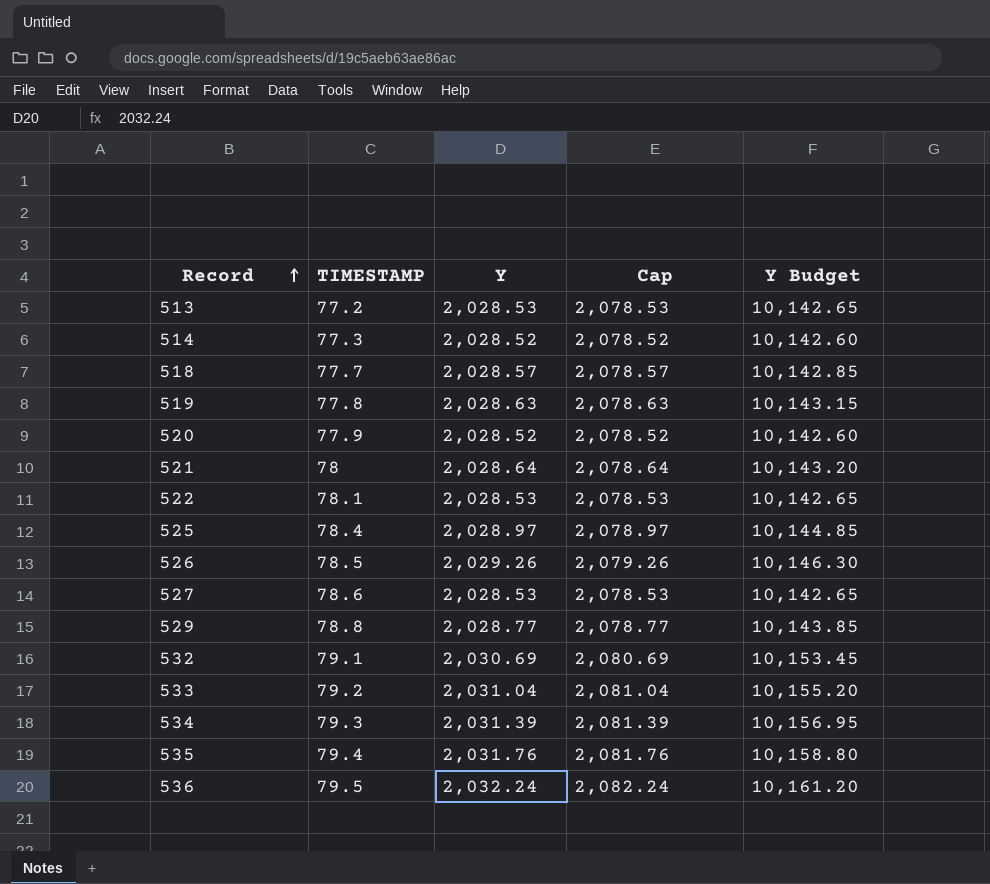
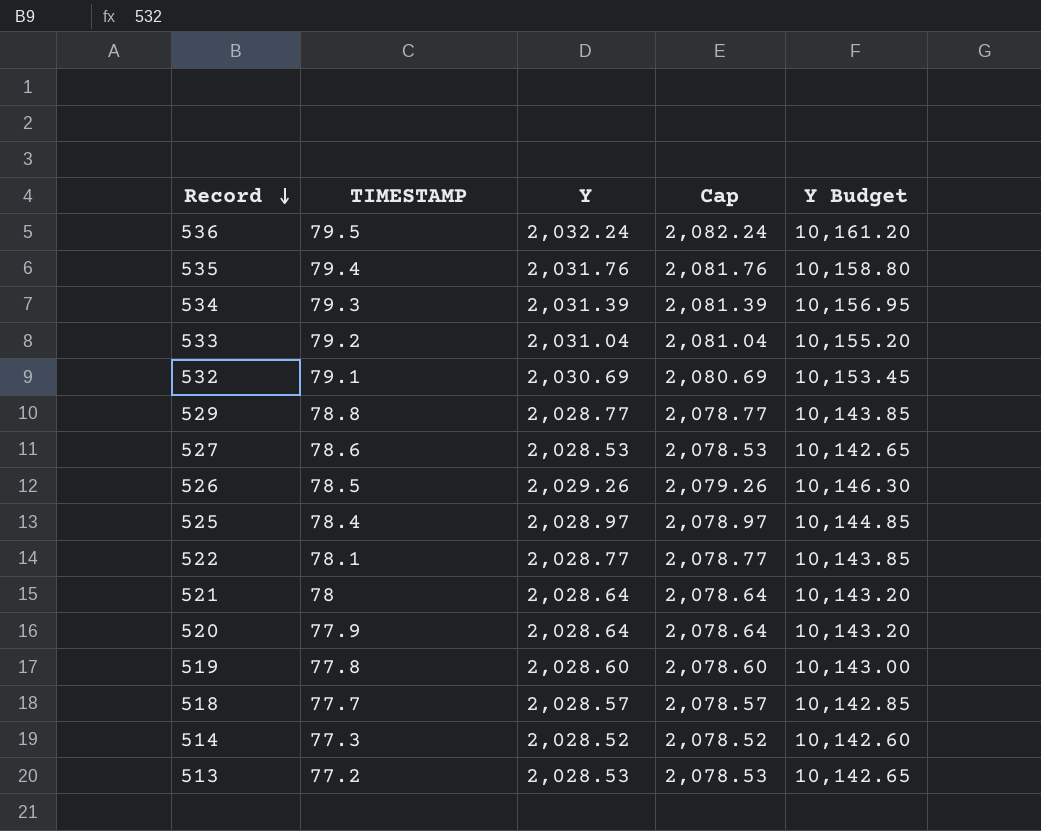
row order: Record ascending -> Record descending
522 | Y: 2,028.53 -> 2,028.77
522 | Cap: 2,078.53 -> 2,078.77
522 | Y Budget: 10,142.65 -> 10,143.85
520 | Y: 2,028.52 -> 2,028.64
520 | Cap: 2,078.52 -> 2,078.64
520 | Y Budget: 10,142.60 -> 10,143.20
519 | Y: 2,028.63 -> 2,028.60
519 | Cap: 2,078.63 -> 2,078.60
519 | Y Budget: 10,143.15 -> 10,143.00

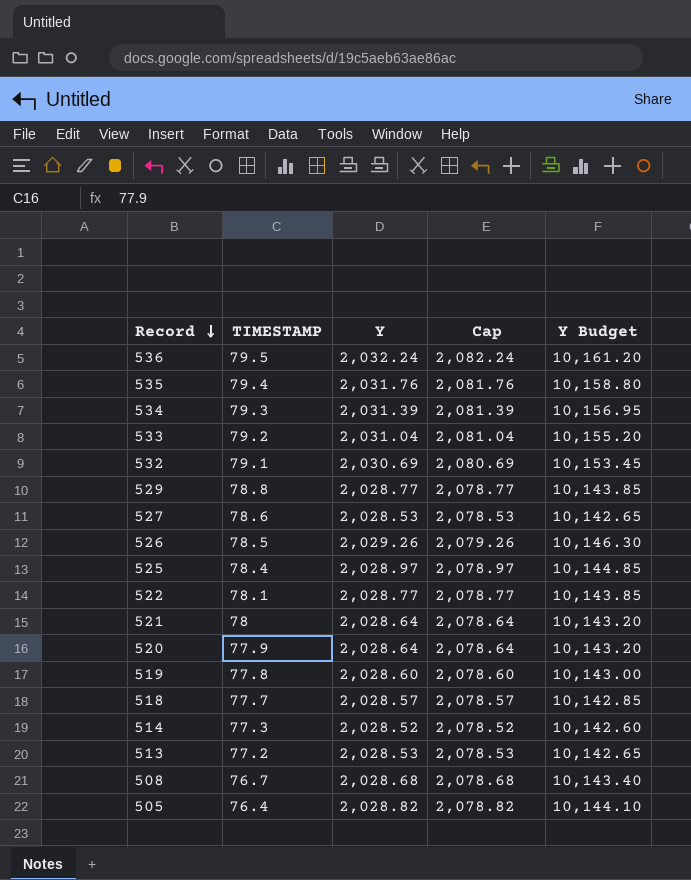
row 508: none -> 76.7 | 2,028.68 | 2,078.68 | 10,143.40
row 505: none -> 76.4 | 2,028.82 | 2,078.82 | 10,144.10

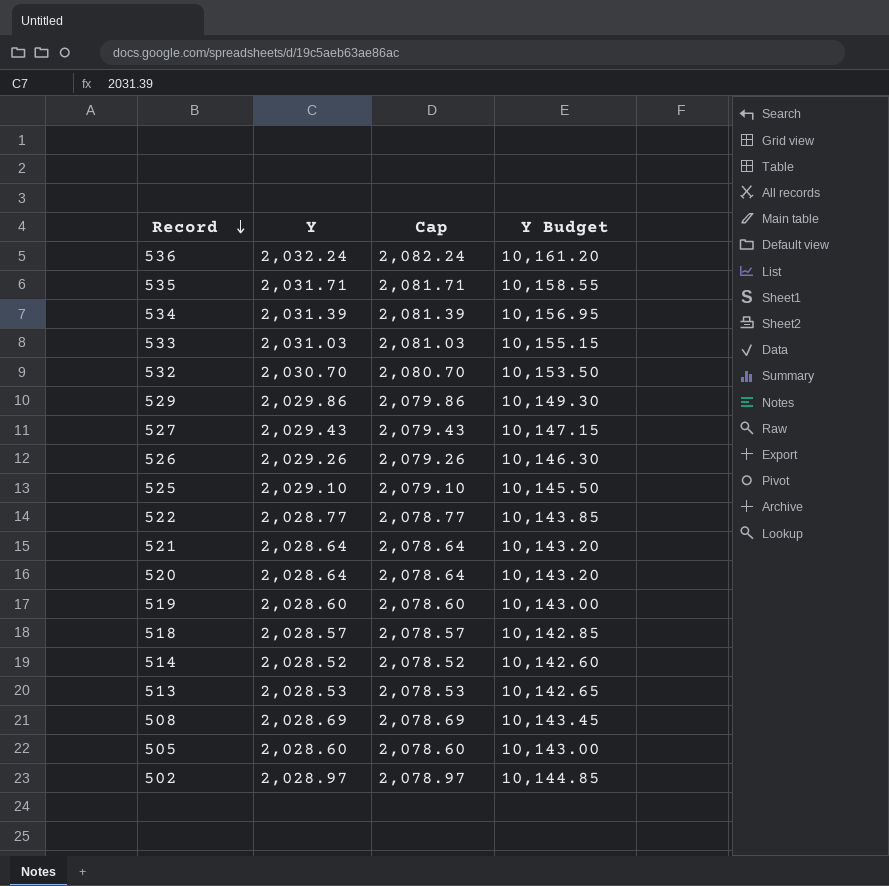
column TIMESTAMP | position: 2 -> none
535 | Y: 2,031.76 -> 2,031.71
535 | Cap: 2,081.76 -> 2,081.71
535 | Y Budget: 10,158.80 -> 10,158.55
533 | Y: 2,031.04 -> 2,031.03
533 | Cap: 2,081.04 -> 2,081.03
533 | Y Budget: 10,155.20 -> 10,155.15
532 | Y: 2,030.69 -> 2,030.70
532 | Cap: 2,080.69 -> 2,080.70
532 | Y Budget: 10,153.45 -> 10,153.50
529 | Y: 2,028.77 -> 2,029.86
529 | Cap: 2,078.77 -> 2,079.86
529 | Y Budget: 10,143.85 -> 10,149.30
527 | Y: 2,028.53 -> 2,029.43
527 | Cap: 2,078.53 -> 2,079.43
527 | Y Budget: 10,142.65 -> 10,147.15
525 | Y: 2,028.97 -> 2,029.10
525 | Cap: 2,078.97 -> 2,079.10
525 | Y Budget: 10,144.85 -> 10,145.50
508 | Y: 2,028.68 -> 2,028.69
508 | Cap: 2,078.68 -> 2,078.69
508 | Y Budget: 10,143.40 -> 10,143.45
505 | Y: 2,028.82 -> 2,028.60
505 | Cap: 2,078.82 -> 2,078.60
505 | Y Budget: 10,144.10 -> 10,143.00
row 502: none -> 2,028.97 | 2,078.97 | 10,144.85

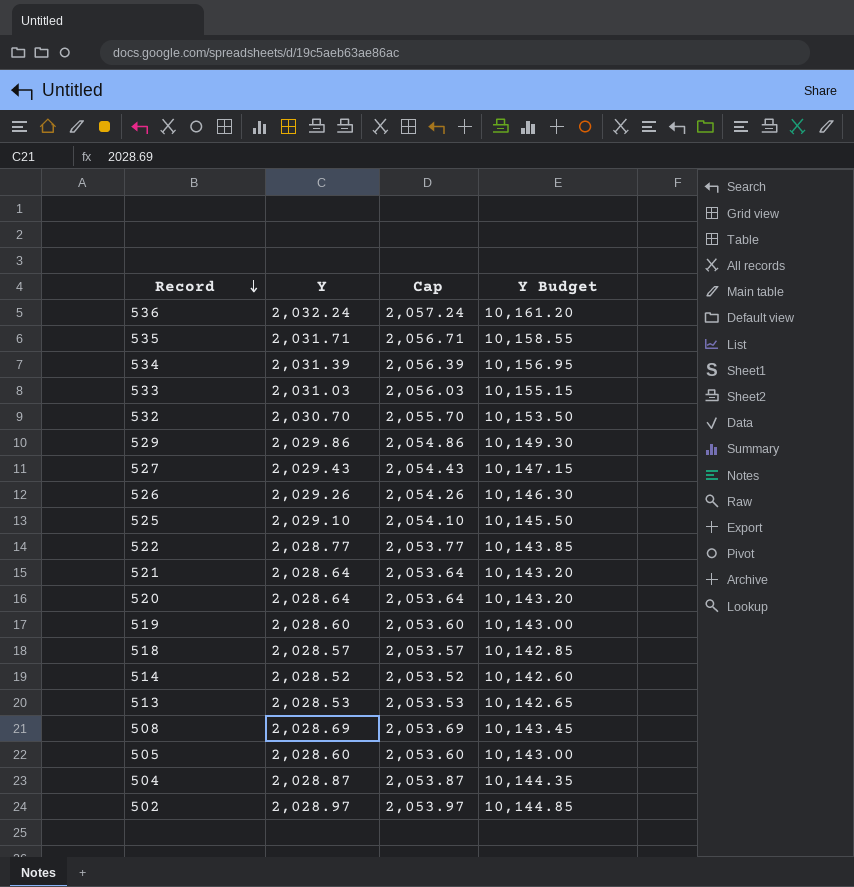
column Cap | formula: [Y] + 50 -> [Y] + 25
row 504: none -> 2,028.87 | 2,053.87 | 10,144.35

